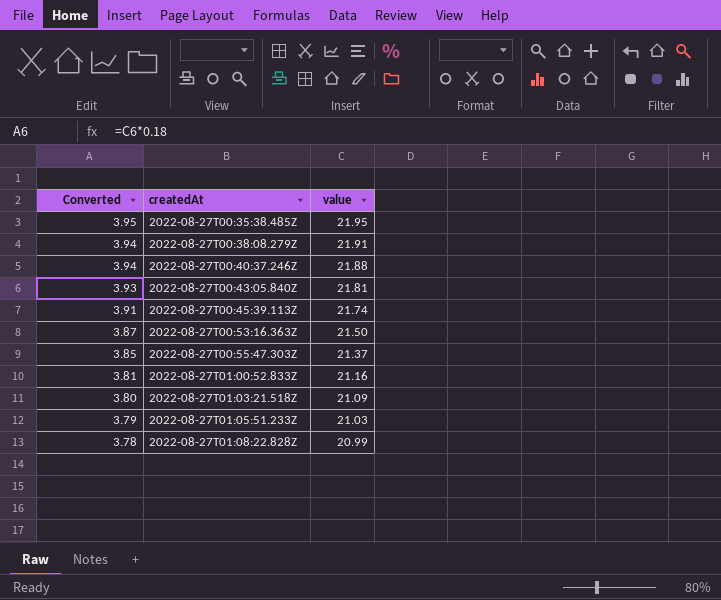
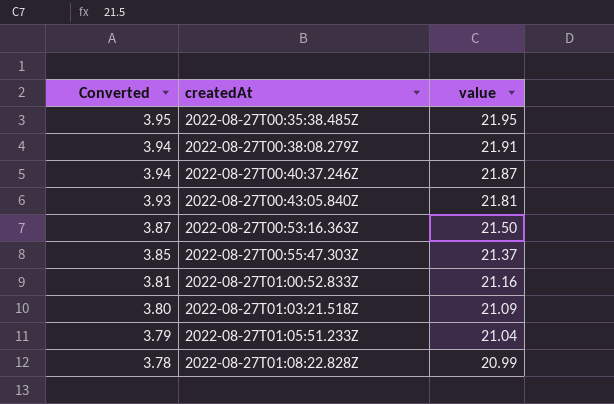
row 2022-08-27T00:45:39.113Z: 3.91 | 21.74 -> none
2022-08-27T00:40:37.246Z | value: 21.88 -> 21.87
2022-08-27T01:05:51.233Z | value: 21.03 -> 21.04

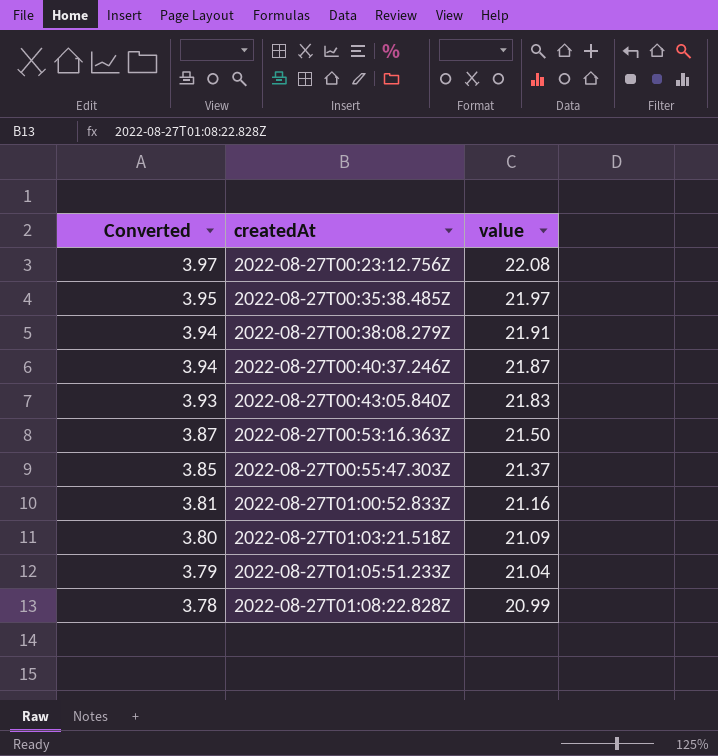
row 2022-08-27T00:23:12.756Z: none -> 3.97 | 22.08
2022-08-27T00:35:38.485Z | value: 21.95 -> 21.97
2022-08-27T00:43:05.840Z | value: 21.81 -> 21.83

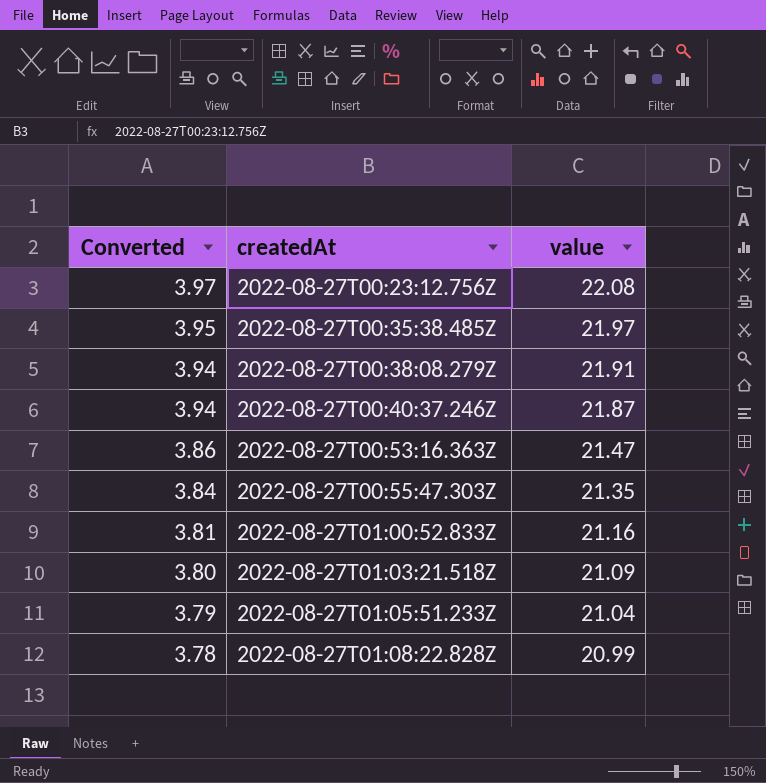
row 2022-08-27T00:43:05.840Z: 3.93 | 21.83 -> none
2022-08-27T00:53:16.363Z | Converted: 3.87 -> 3.86
2022-08-27T00:53:16.363Z | value: 21.50 -> 21.47
2022-08-27T00:55:47.303Z | Converted: 3.85 -> 3.84
2022-08-27T00:55:47.303Z | value: 21.37 -> 21.35

